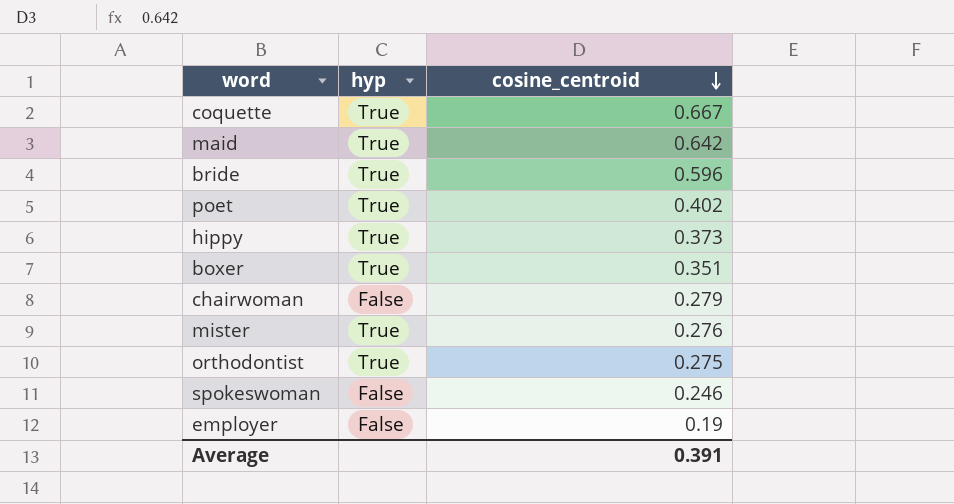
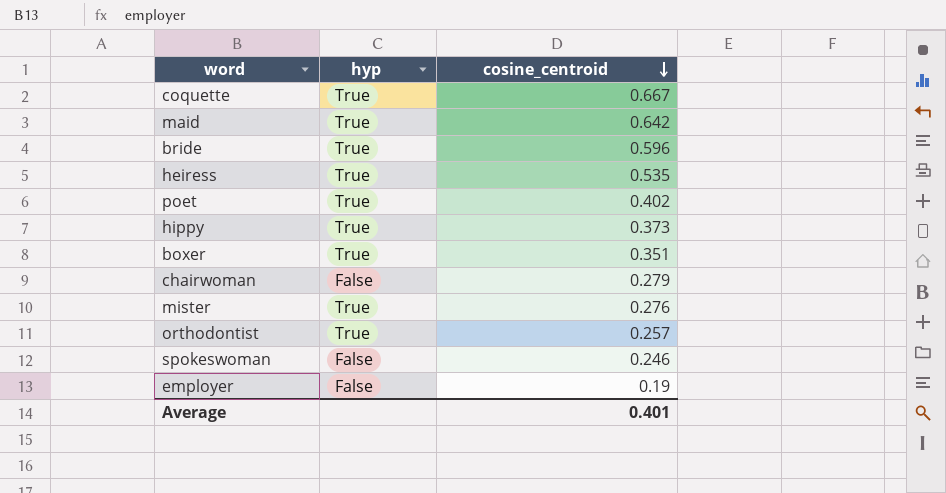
row heiress: none -> True | 0.535
orthodontist | cosine_centroid: 0.275 -> 0.257
Average | cosine_centroid: 0.391 -> 0.401

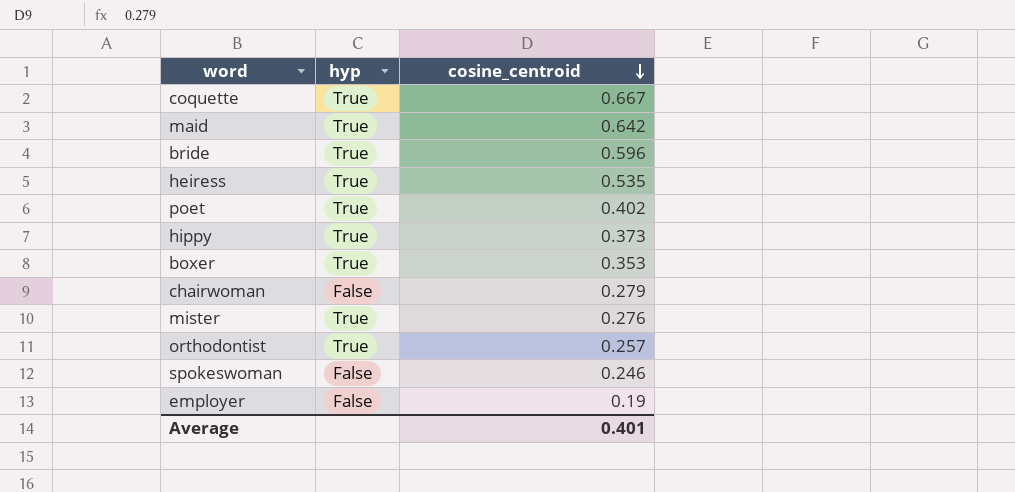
boxer | cosine_centroid: 0.351 -> 0.353

